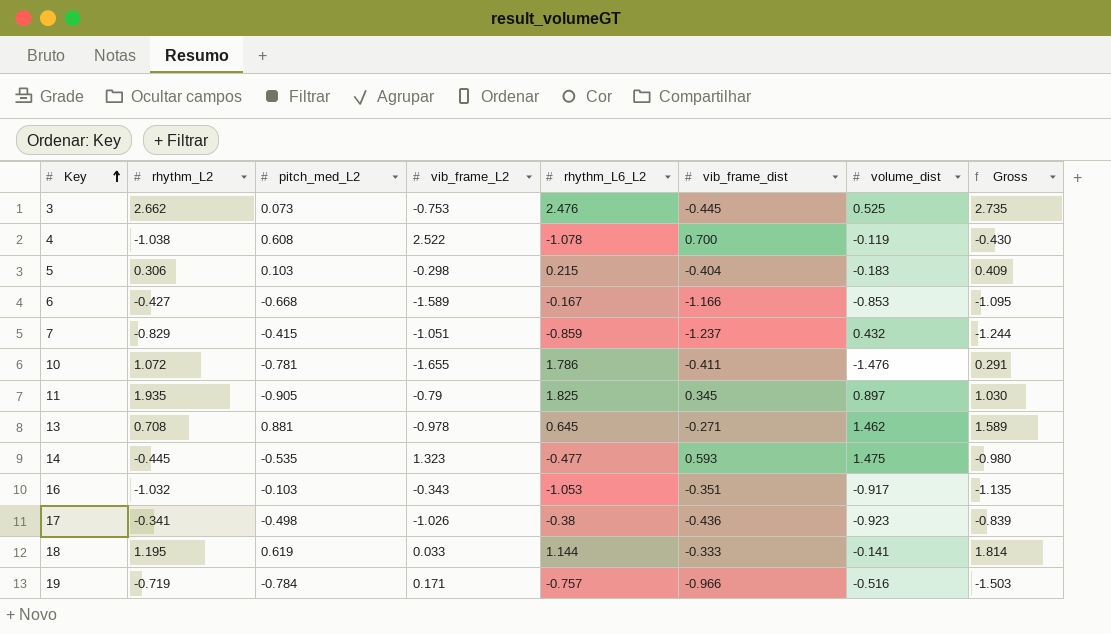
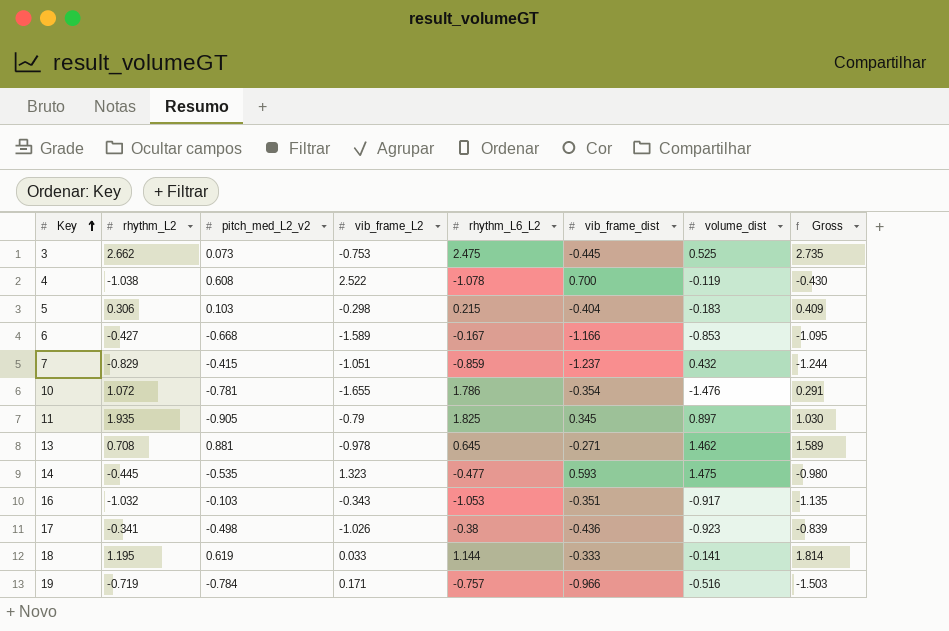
column name: pitch_med_L2 -> pitch_med_L2_v2
3 | rhythm_L6_L2: 2.476 -> 2.475
10 | vib_frame_dist: -0.411 -> -0.354

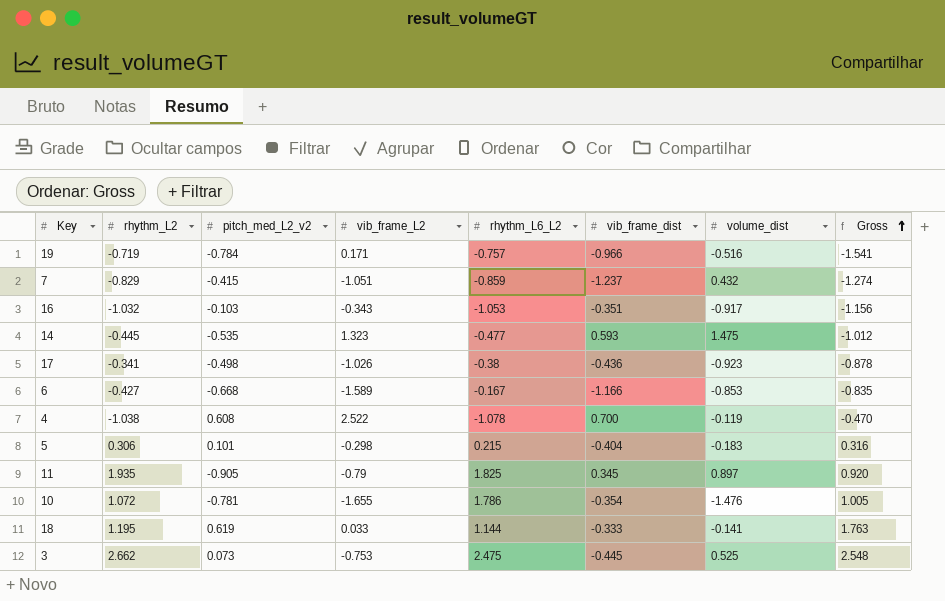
row order: Key ascending -> Gross ascending
column Gross | formula: [rhythm_L2] + [pitch_med_L2_v2] -> [pitch_med_L2_v2] + [rhythm_L6_L2]
row 13: 0.708 | 0.881 | -0.978 | 0.645 | -0.271 | 1.462 | 1.589 -> none
5 | pitch_med_L2_v2: 0.103 -> 0.101

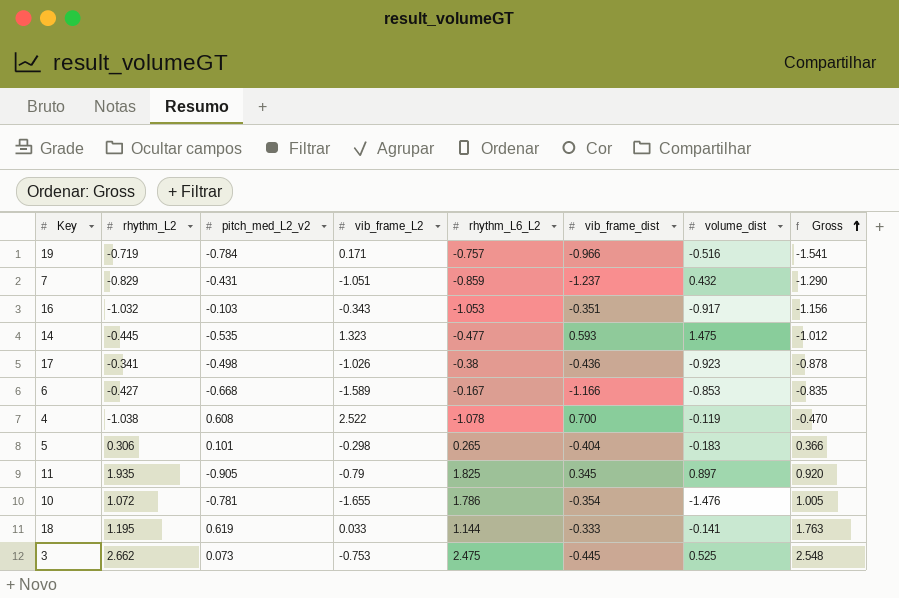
7 | pitch_med_L2_v2: -0.415 -> -0.431
7 | Gross: -1.274 -> -1.290
5 | rhythm_L6_L2: 0.215 -> 0.265
5 | Gross: 0.316 -> 0.366

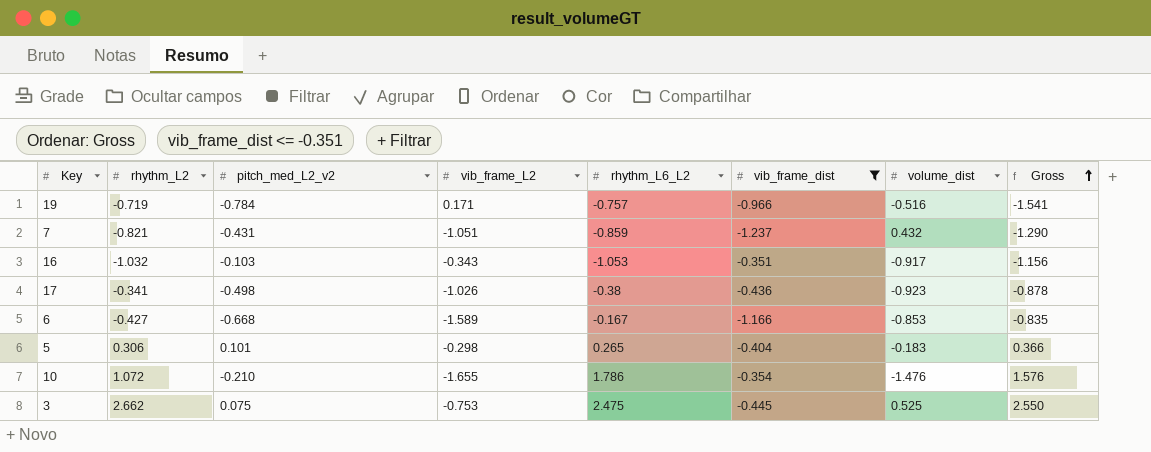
filter: none -> vib_frame_dist <= -0.351
7 | rhythm_L2: -0.829 -> -0.821
10 | pitch_med_L2_v2: -0.781 -> -0.210
10 | Gross: 1.005 -> 1.576
3 | pitch_med_L2_v2: 0.073 -> 0.075
3 | Gross: 2.548 -> 2.550

